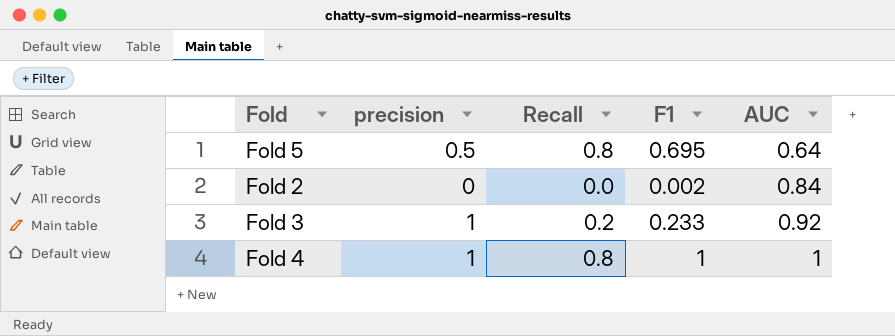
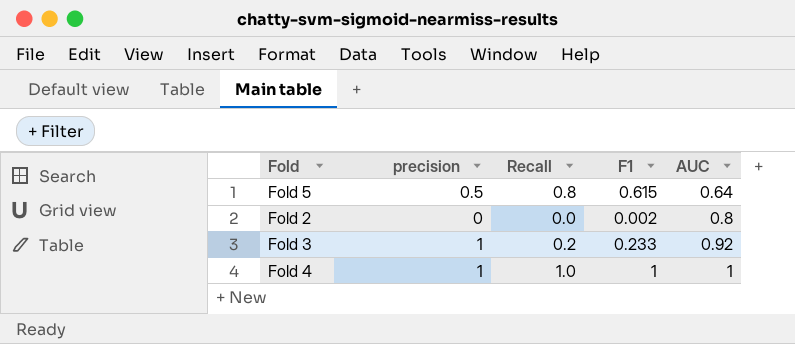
Fold 5 | F1: 0.695 -> 0.615
Fold 2 | AUC: 0.84 -> 0.8
Fold 4 | Recall: 0.8 -> 1.0

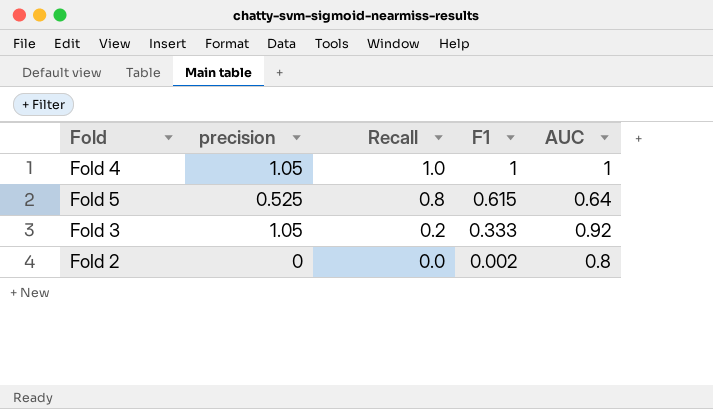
row order: AUC ascending -> Recall descending
Fold 4 | precision: 1 -> 1.05
Fold 5 | precision: 0.5 -> 0.525
Fold 3 | precision: 1 -> 1.05
Fold 3 | F1: 0.233 -> 0.333

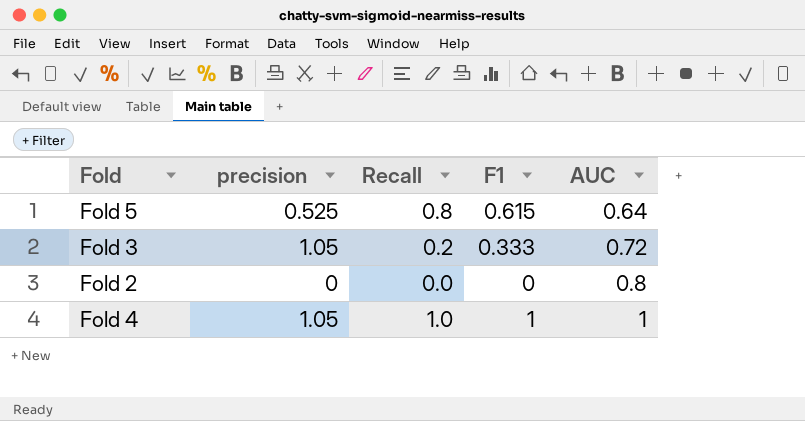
row order: Recall descending -> AUC ascending
Fold 3 | AUC: 0.92 -> 0.72
Fold 2 | F1: 0.002 -> 0

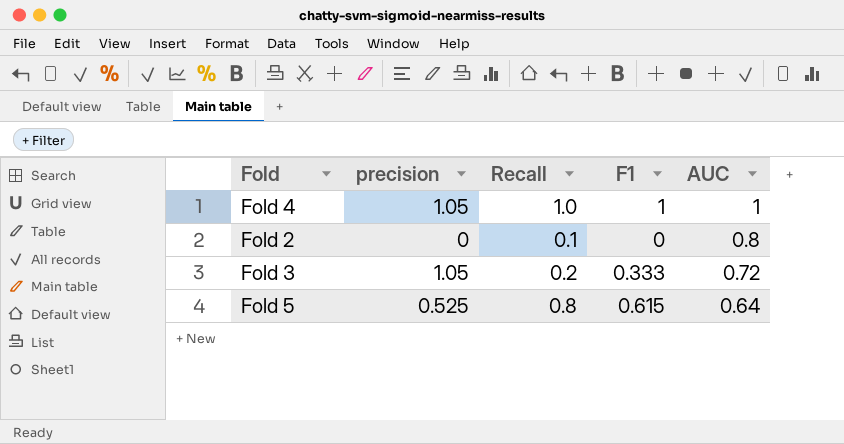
row order: AUC ascending -> AUC descending
Fold 2 | Recall: 0.0 -> 0.1

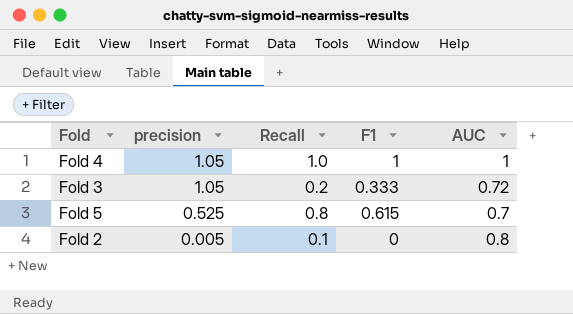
row order: AUC descending -> precision descending
Fold 5 | AUC: 0.64 -> 0.7
Fold 2 | precision: 0 -> 0.005

